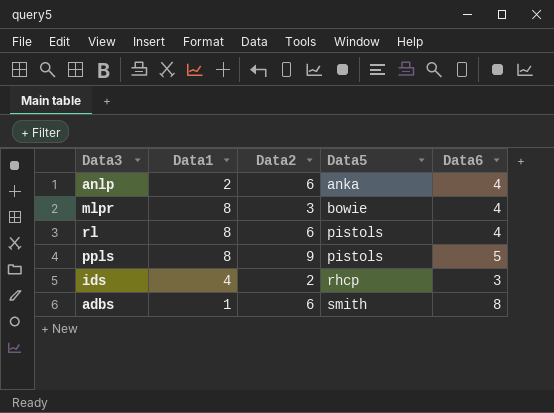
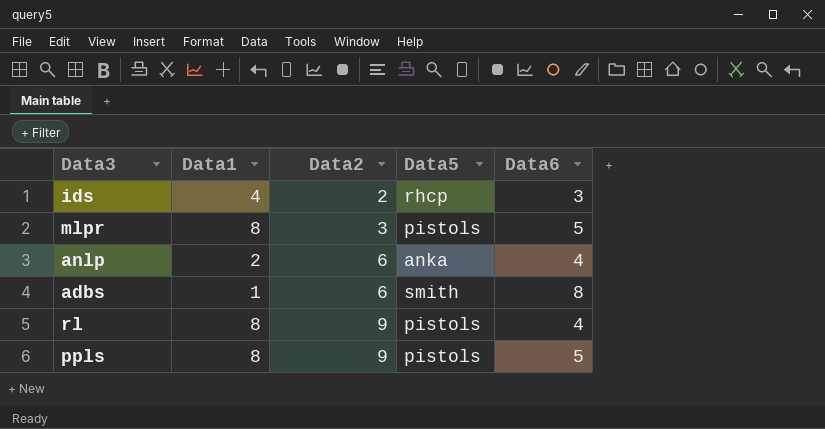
row order: Data5 ascending -> Data2 ascending
mlpr | Data5: bowie -> pistols
mlpr | Data6: 4 -> 5
rl | Data2: 6 -> 9

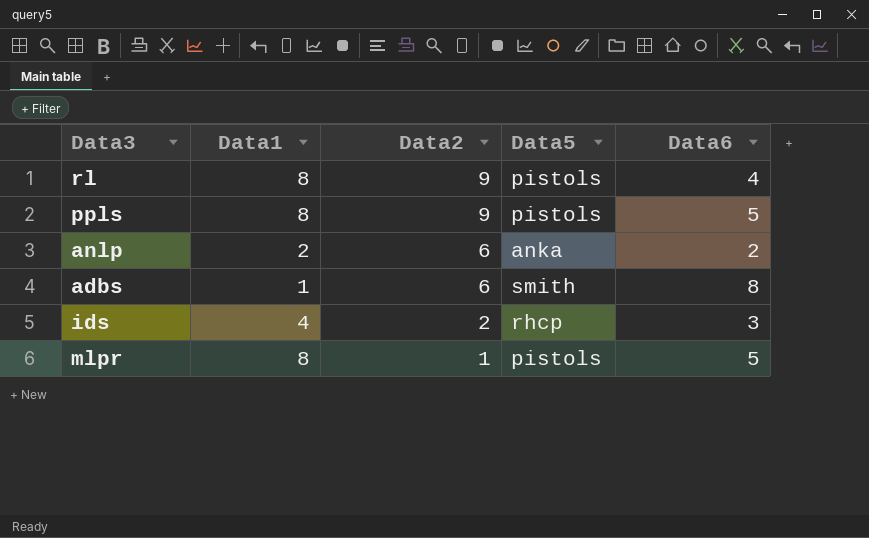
row order: Data2 ascending -> Data2 descending
anlp | Data6: 4 -> 2
mlpr | Data2: 3 -> 1

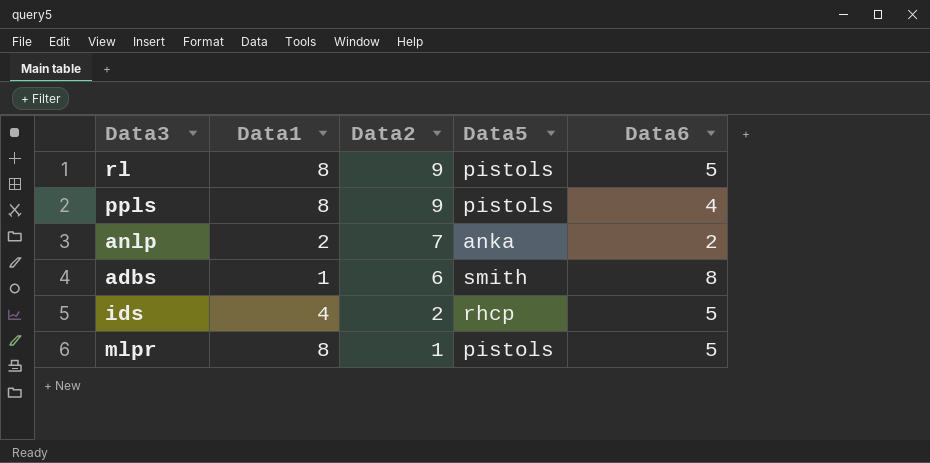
rl | Data6: 4 -> 5
ppls | Data6: 5 -> 4
anlp | Data2: 6 -> 7
ids | Data6: 3 -> 5

